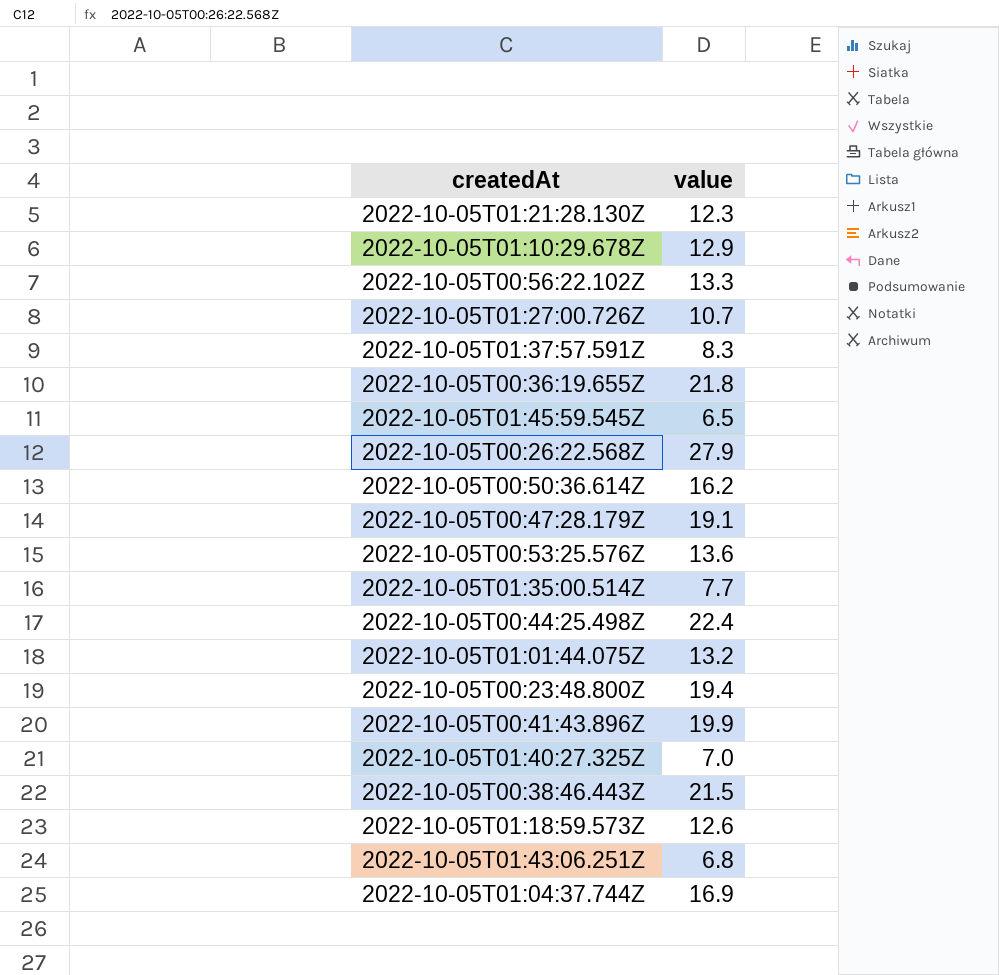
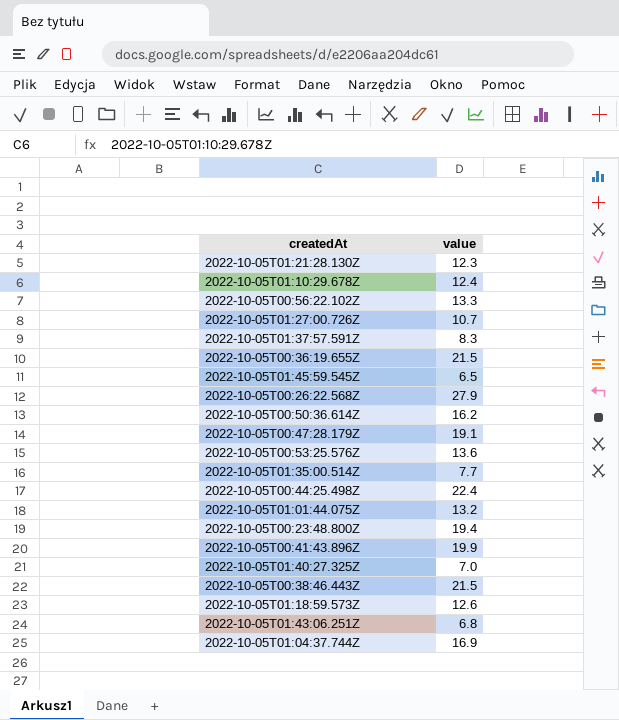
2022-10-05T01:10:29.678Z | value: 12.9 -> 12.4
2022-10-05T00:36:19.655Z | value: 21.8 -> 21.5

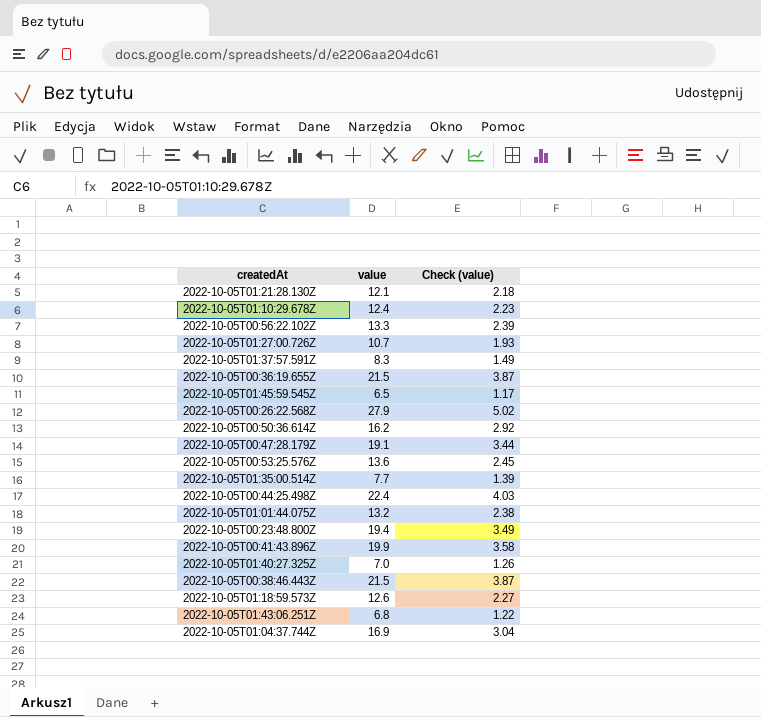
column Check (value) | formula: none -> [value] * 0.18
2022-10-05T01:21:28.130Z | value: 12.3 -> 12.1

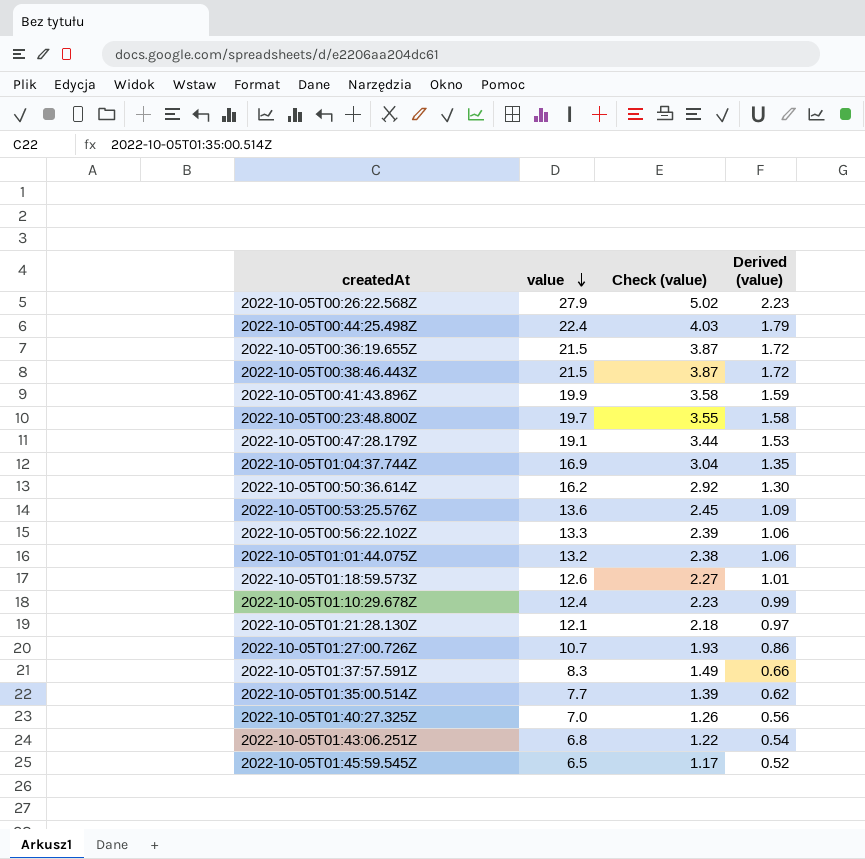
row order: none -> value descending
column Derived (value) | formula: none -> [value] * 0.08
2022-10-05T00:23:48.800Z | value: 19.4 -> 19.7
2022-10-05T00:23:48.800Z | Check (value): 3.49 -> 3.55

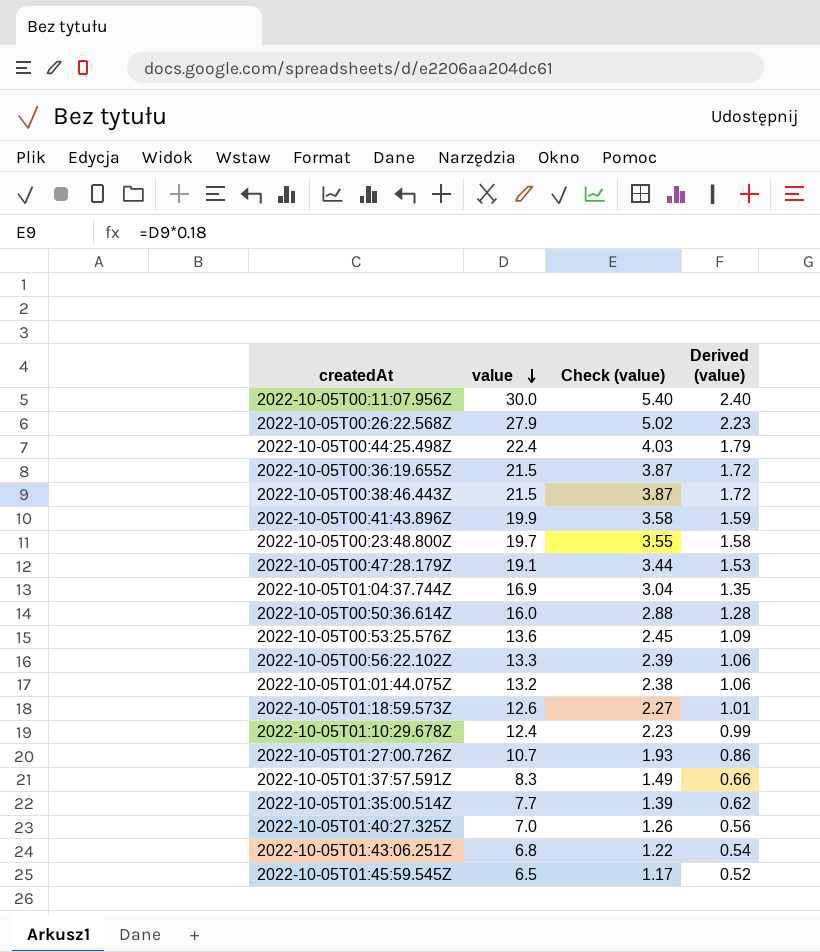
row 2022-10-05T01:21:28.130Z: 12.1 | 2.18 | 0.97 -> none
row 2022-10-05T00:11:07.956Z: none -> 30.0 | 5.40 | 2.40
2022-10-05T00:50:36.614Z | value: 16.2 -> 16.0
2022-10-05T00:50:36.614Z | Check (value): 2.92 -> 2.88
2022-10-05T00:50:36.614Z | Derived (value): 1.30 -> 1.28

